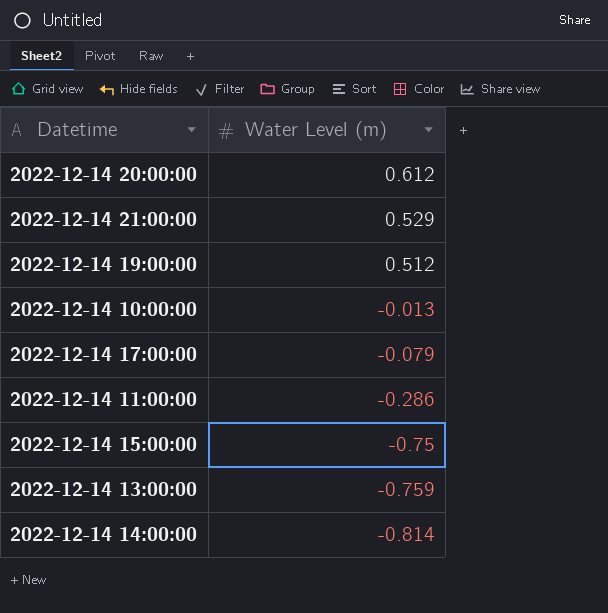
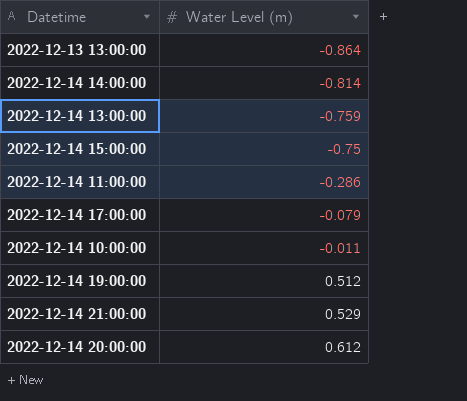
row order: Water Level (m) descending -> Water Level (m) ascending
row 2022-12-13 13:00:00: none -> -0.864
2022-12-14 10:00:00 | Water Level (m): -0.013 -> -0.011

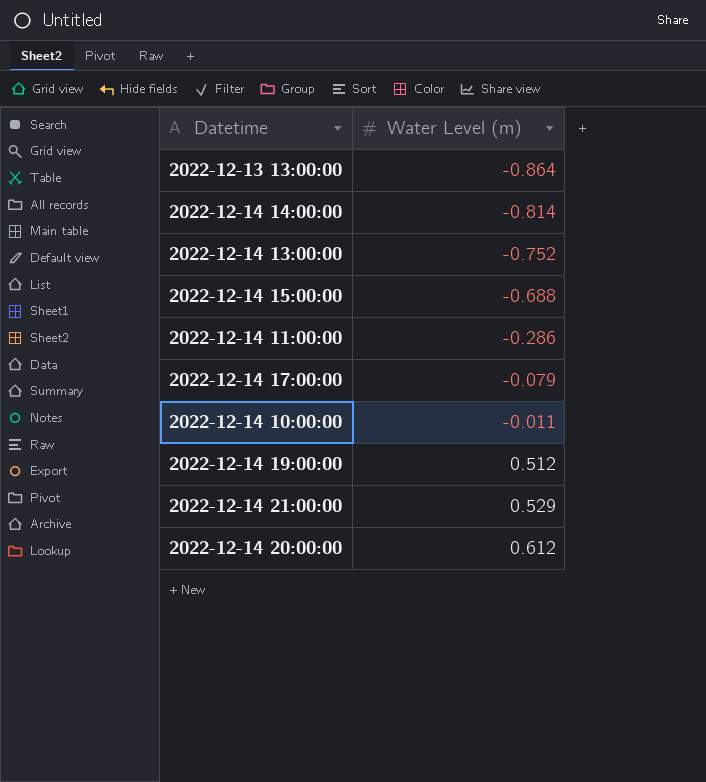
2022-12-14 13:00:00 | Water Level (m): -0.759 -> -0.752
2022-12-14 15:00:00 | Water Level (m): -0.75 -> -0.688

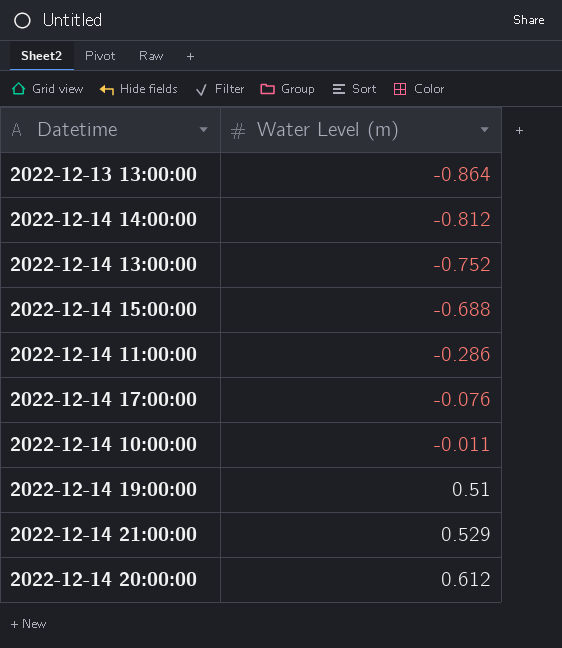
2022-12-14 14:00:00 | Water Level (m): -0.814 -> -0.812
2022-12-14 17:00:00 | Water Level (m): -0.079 -> -0.076
2022-12-14 19:00:00 | Water Level (m): 0.512 -> 0.51

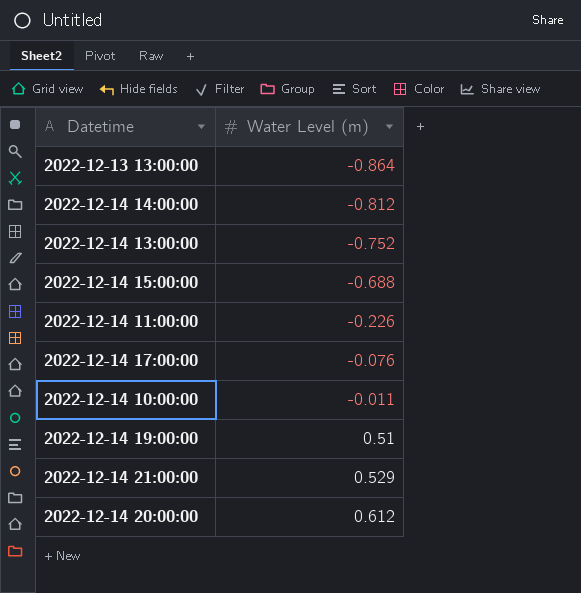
2022-12-14 11:00:00 | Water Level (m): -0.286 -> -0.226

